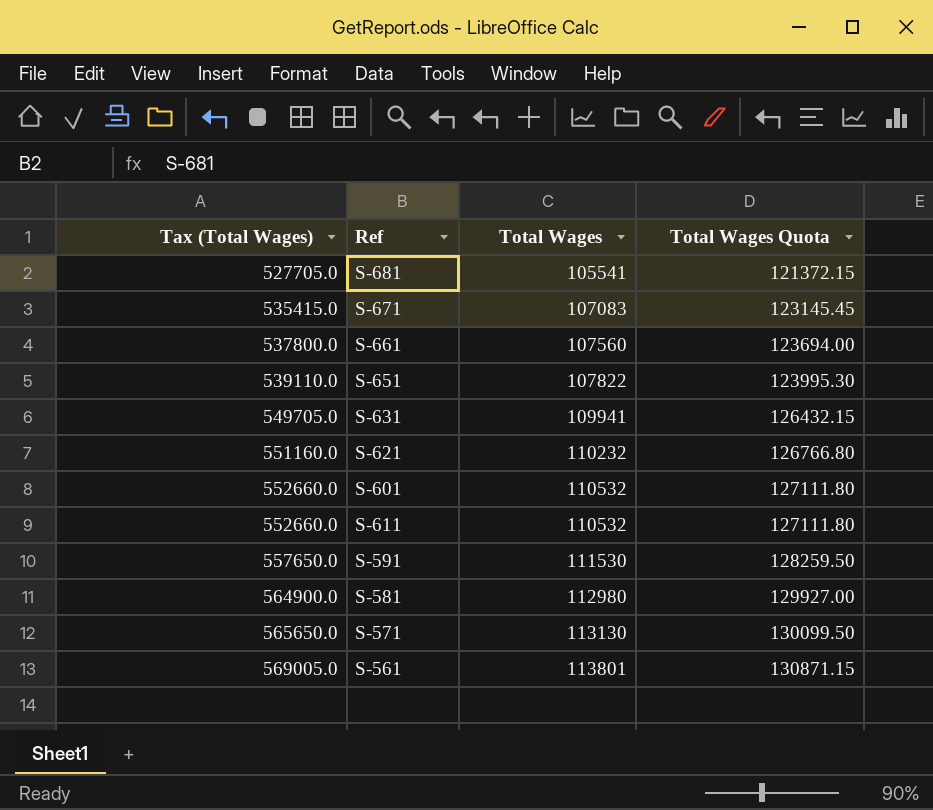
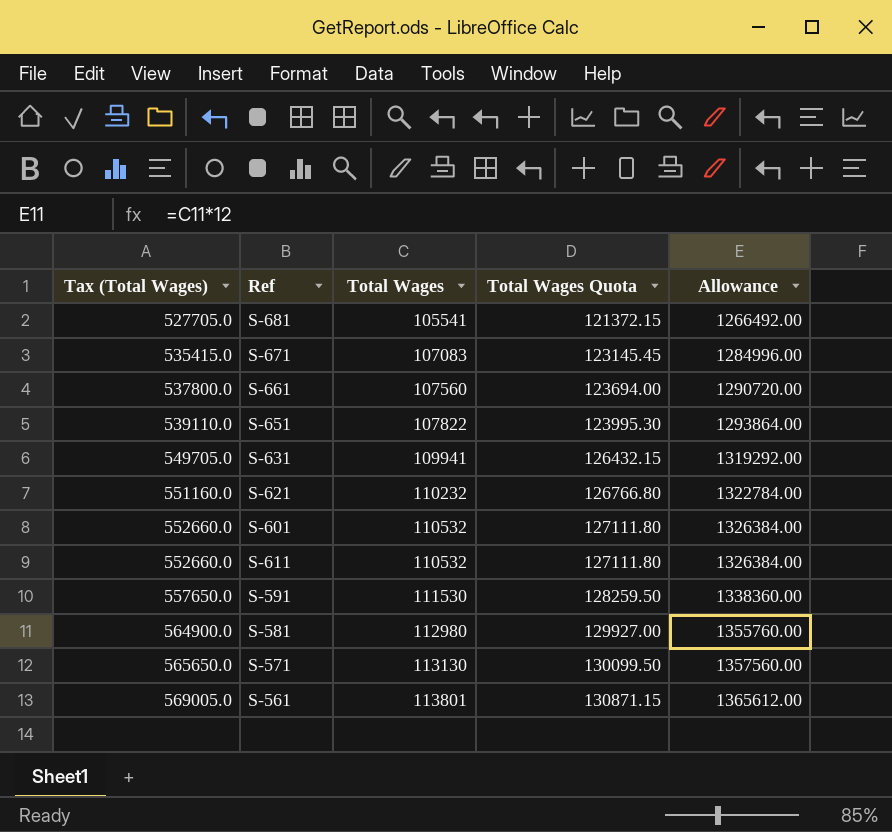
column Allowance | formula: none -> [Total Wages] * 12

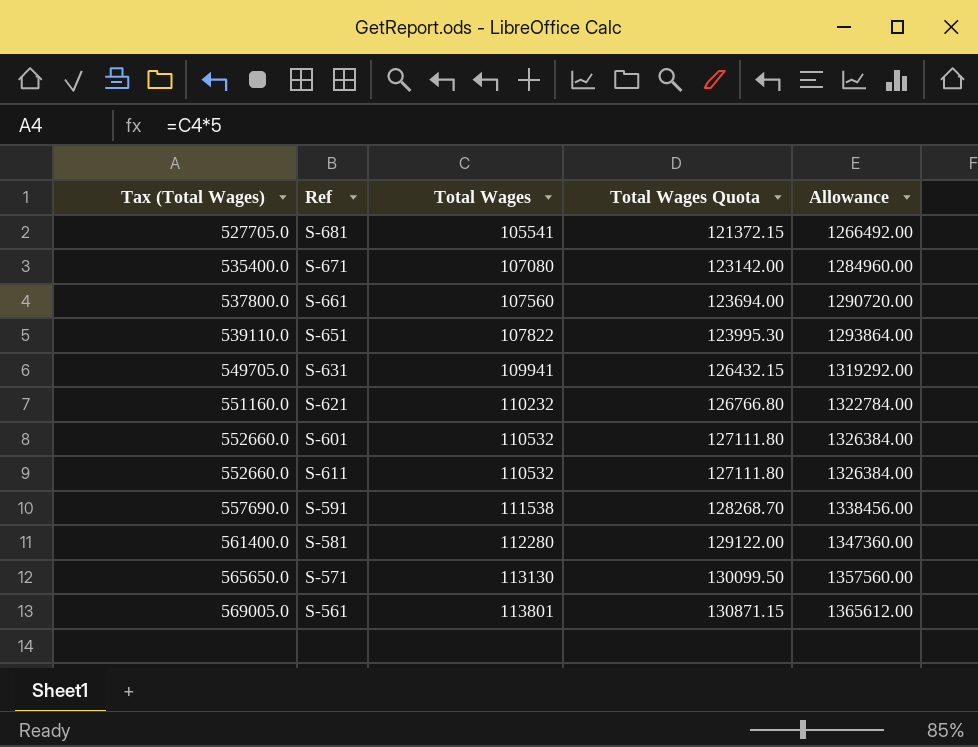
S-671 | Tax (Total Wages): 535415.0 -> 535400.0
S-671 | Total Wages: 107083 -> 107080
S-671 | Total Wages Quota: 123145.45 -> 123142.00
S-671 | Allowance: 1284996.00 -> 1284960.00
S-591 | Tax (Total Wages): 557650.0 -> 557690.0
S-591 | Total Wages: 111530 -> 111538
S-591 | Total Wages Quota: 128259.50 -> 128268.70
S-591 | Allowance: 1338360.00 -> 1338456.00
S-581 | Tax (Total Wages): 564900.0 -> 561400.0
S-581 | Total Wages: 112980 -> 112280
S-581 | Total Wages Quota: 129927.00 -> 129122.00
S-581 | Allowance: 1355760.00 -> 1347360.00

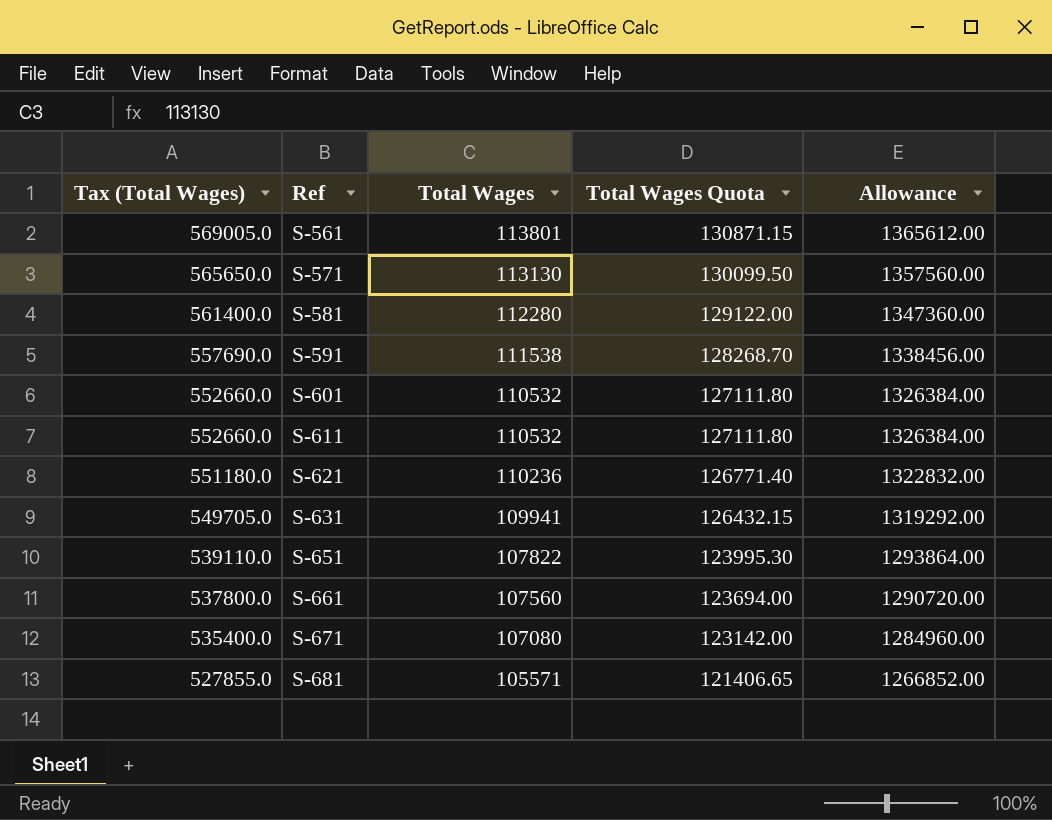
row order: Tax (Total Wages) ascending -> Tax (Total Wages) descending
S-621 | Tax (Total Wages): 551160.0 -> 551180.0
S-621 | Total Wages: 110232 -> 110236
S-621 | Total Wages Quota: 126766.80 -> 126771.40
S-621 | Allowance: 1322784.00 -> 1322832.00
S-681 | Tax (Total Wages): 527705.0 -> 527855.0
S-681 | Total Wages: 105541 -> 105571
S-681 | Total Wages Quota: 121372.15 -> 121406.65
S-681 | Allowance: 1266492.00 -> 1266852.00

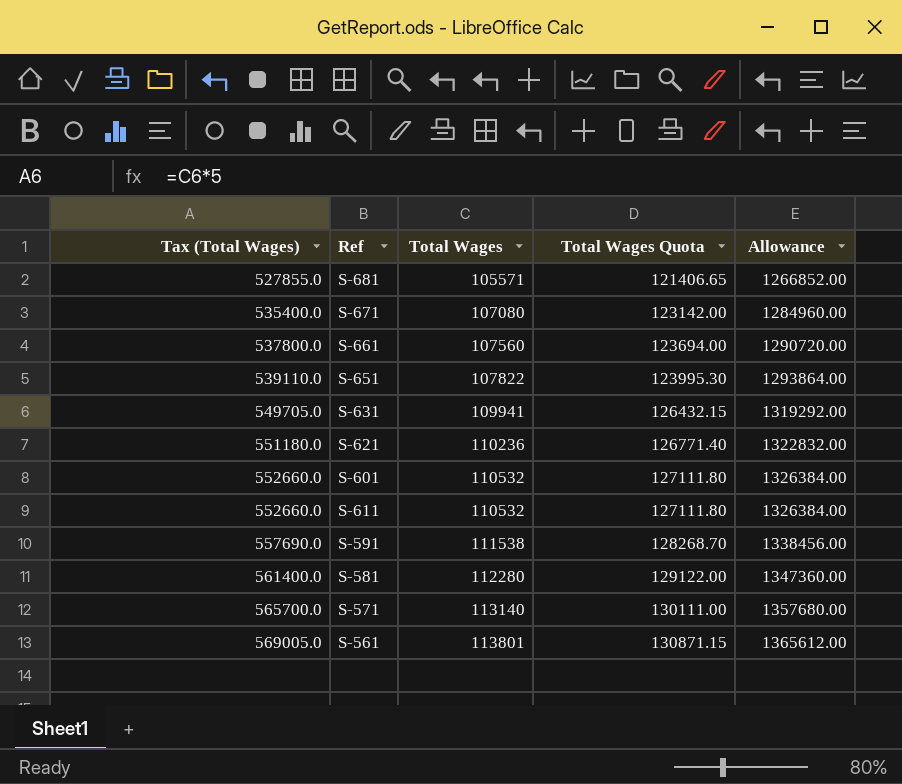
row order: Tax (Total Wages) descending -> Tax (Total Wages) ascending
S-571 | Tax (Total Wages): 565650.0 -> 565700.0
S-571 | Total Wages: 113130 -> 113140
S-571 | Total Wages Quota: 130099.50 -> 130111.00
S-571 | Allowance: 1357560.00 -> 1357680.00

